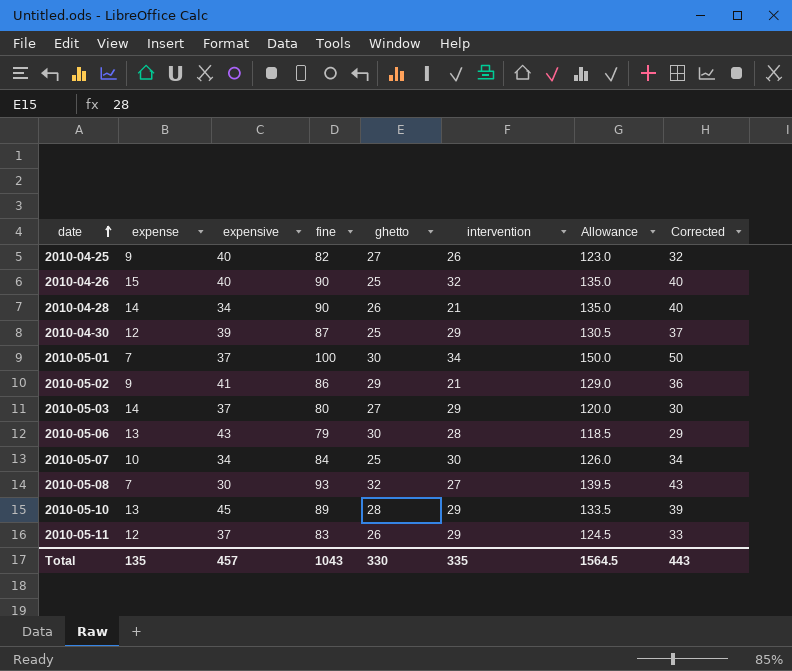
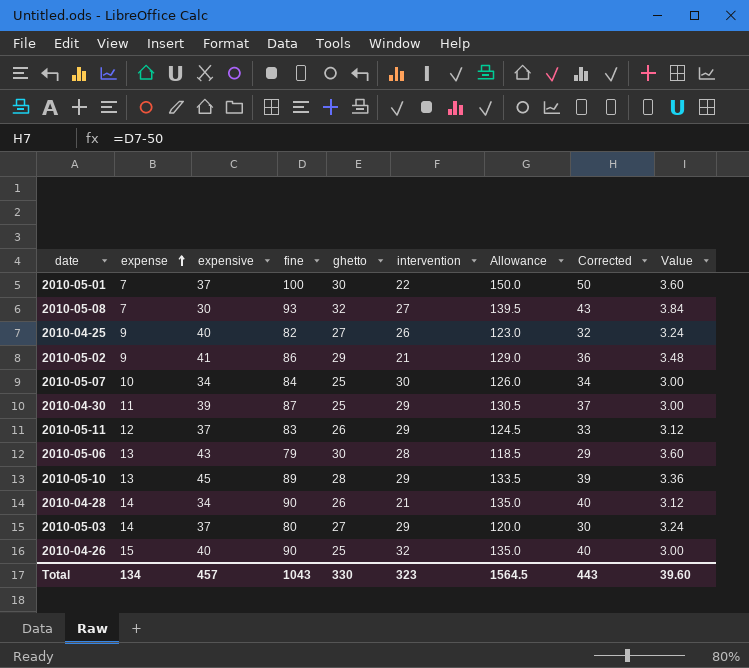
row order: date ascending -> expense ascending
column Value | formula: none -> [ghetto] * 0.12
2010-05-01 | intervention: 34 -> 22
2010-04-30 | expense: 12 -> 11
Total | expense: 135 -> 134
Total | intervention: 335 -> 323

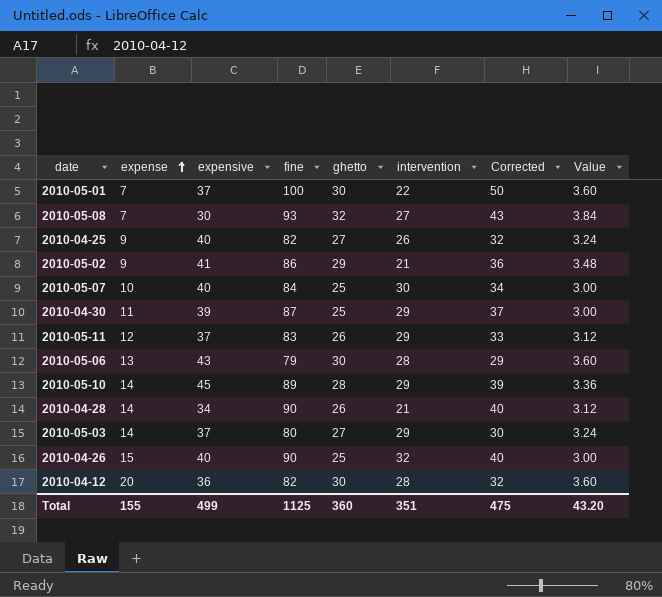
column Allowance | formula: [fine] * 1.5 -> none
2010-05-07 | expensive: 34 -> 40
2010-05-10 | expense: 13 -> 14
row 2010-04-12: none -> 20 | 36 | 82 | 30 | 28 | 32 | 3.60
Total | expense: 134 -> 155
Total | expensive: 457 -> 499
Total | fine: 1043 -> 1125
Total | ghetto: 330 -> 360
Total | intervention: 323 -> 351
Total | Corrected: 443 -> 475
Total | Value: 39.60 -> 43.20

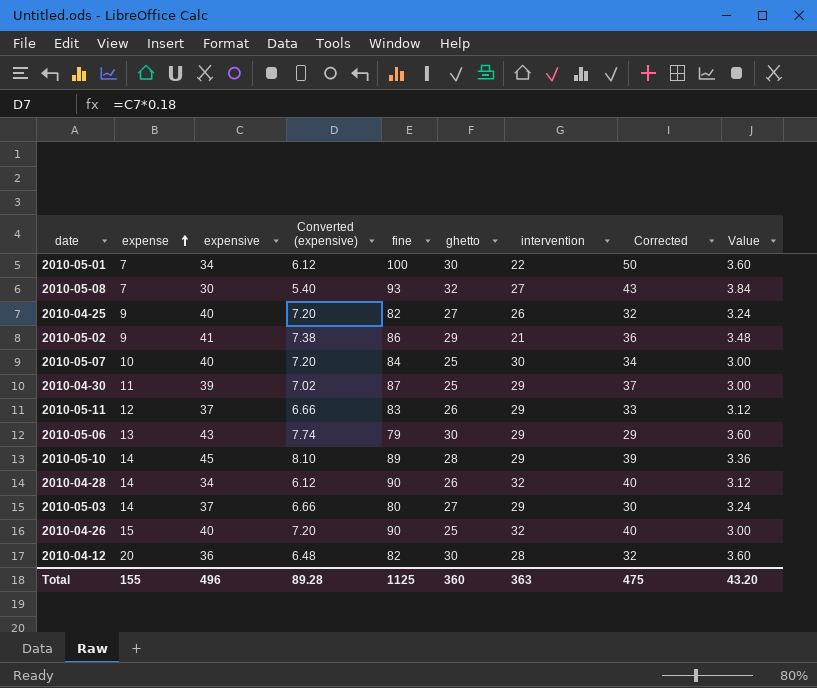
column Converted (expensive) | formula: none -> [expensive] * 0.18
2010-05-01 | expensive: 37 -> 34
2010-05-06 | intervention: 28 -> 29
2010-04-28 | intervention: 21 -> 32
Total | expensive: 499 -> 496
Total | intervention: 351 -> 363

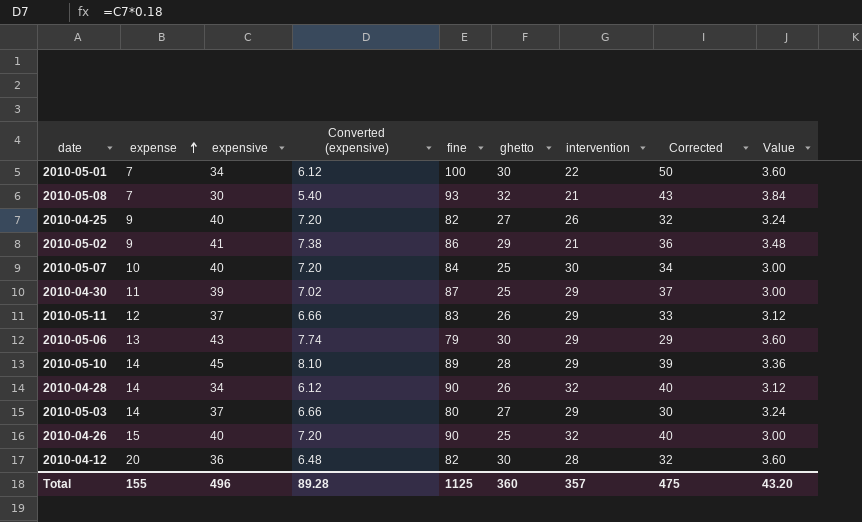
2010-05-08 | intervention: 27 -> 21
Total | intervention: 363 -> 357

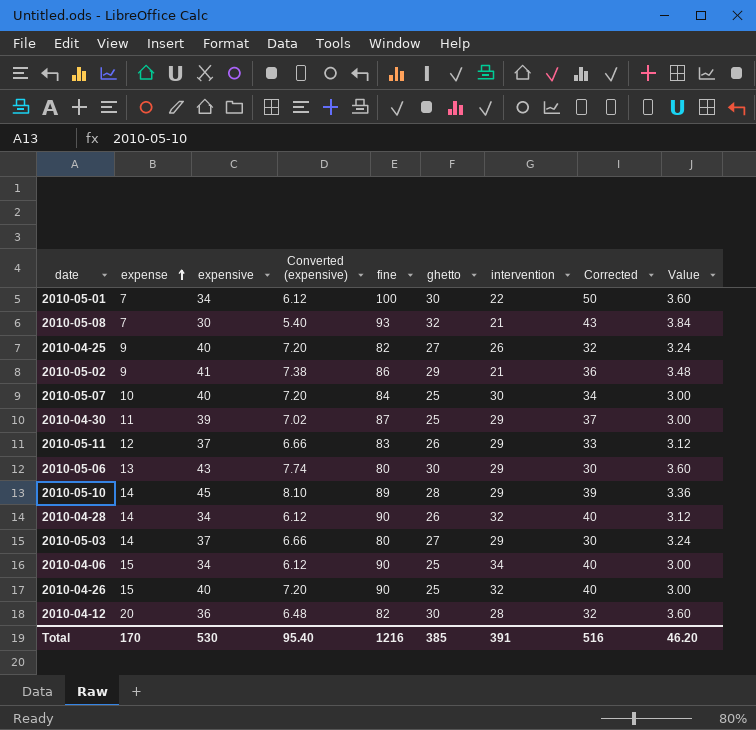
2010-05-06 | fine: 79 -> 80
2010-05-06 | Corrected: 29 -> 30
row 2010-04-06: none -> 15 | 34 | 6.12 | 90 | 25 | 34 | 40 | 3.00
Total | expense: 155 -> 170
Total | expensive: 496 -> 530
Total | Converted (expensive): 89.28 -> 95.40
Total | fine: 1125 -> 1216
Total | ghetto: 360 -> 385
Total | intervention: 357 -> 391
Total | Corrected: 475 -> 516
Total | Value: 43.20 -> 46.20

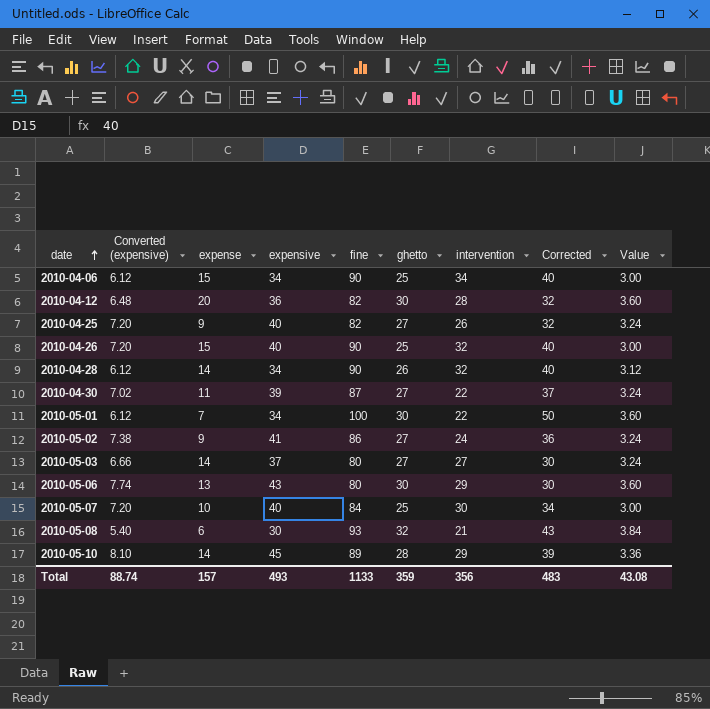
row order: expense ascending -> date ascending
column Converted (expensive) | position: 4 -> 2
row 2010-05-11: 12 | 37 | 6.66 | 83 | 26 | 29 | 33 | 3.12 -> none
2010-04-30 | ghetto: 25 -> 27
2010-04-30 | intervention: 29 -> 22
2010-04-30 | Value: 3.00 -> 3.24
2010-05-02 | ghetto: 29 -> 27
2010-05-02 | intervention: 21 -> 24
2010-05-02 | Value: 3.48 -> 3.24
2010-05-03 | intervention: 29 -> 27
2010-05-08 | expense: 7 -> 6
Total | Converted (expensive): 95.40 -> 88.74
Total | expense: 170 -> 157
Total | expensive: 530 -> 493
Total | fine: 1216 -> 1133
Total | ghetto: 385 -> 359
Total | intervention: 391 -> 356
Total | Corrected: 516 -> 483
Total | Value: 46.20 -> 43.08

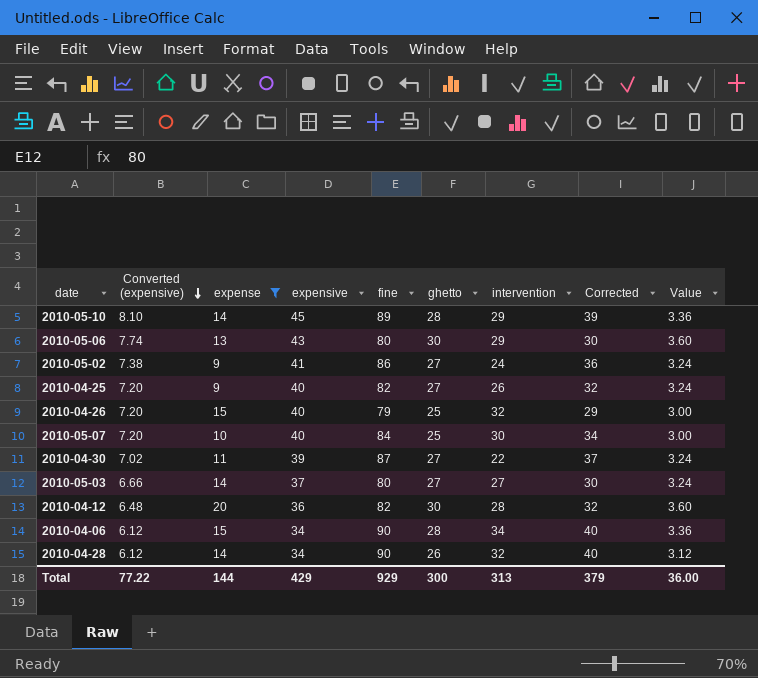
filter: none -> expense >= 9
row order: date ascending -> Converted (expensive) descending
2010-04-26 | fine: 90 -> 79
2010-04-26 | Corrected: 40 -> 29
2010-04-06 | ghetto: 25 -> 28
2010-04-06 | Value: 3.00 -> 3.36
Total | Converted (expensive): 88.74 -> 77.22
Total | expense: 157 -> 144
Total | expensive: 493 -> 429
Total | fine: 1133 -> 929
Total | ghetto: 359 -> 300
Total | intervention: 356 -> 313
Total | Corrected: 483 -> 379
Total | Value: 43.08 -> 36.00

